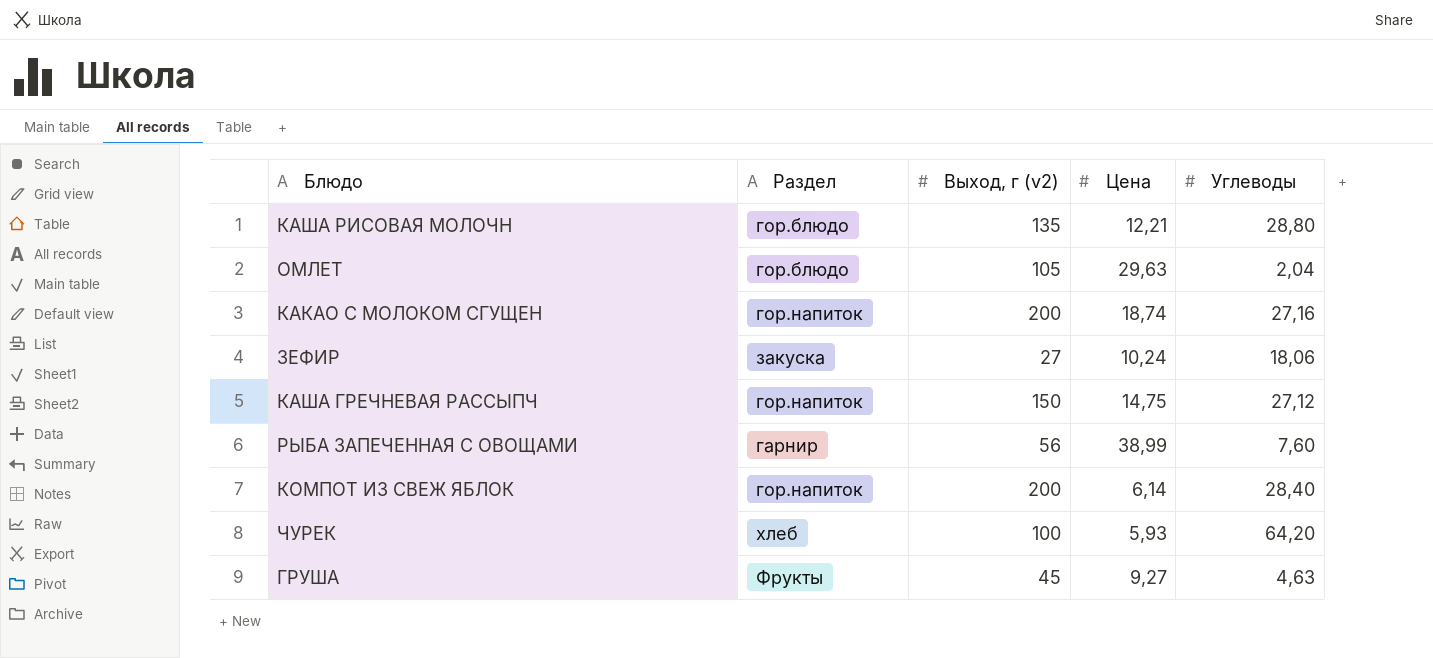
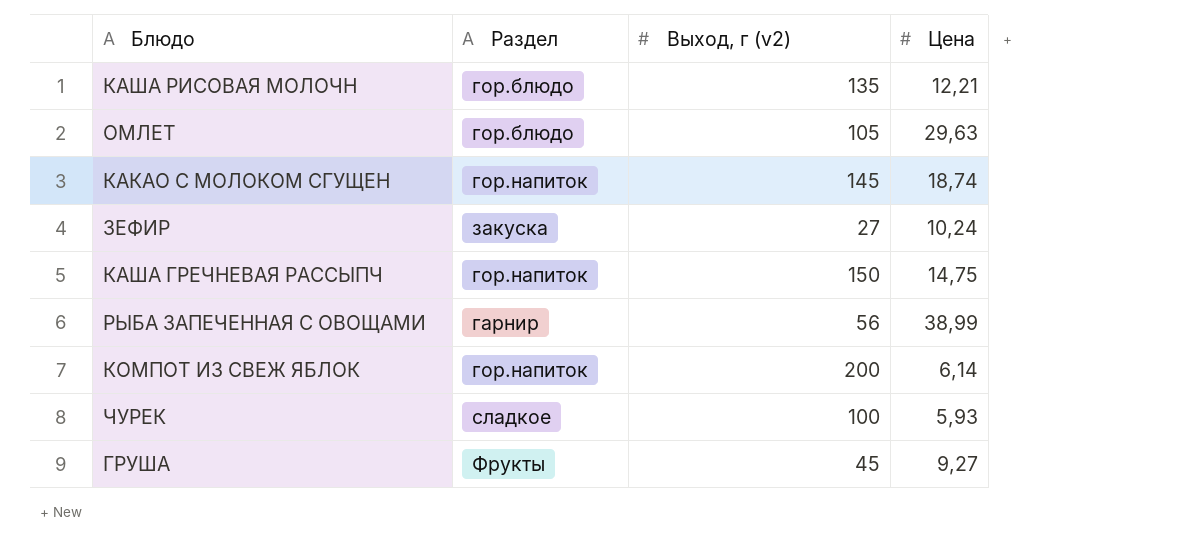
column Углеводы | position: 5 -> none
КАКАО С МОЛОКОМ СГУЩЕН | Выход, г (v2): 200 -> 145
ЧУРЕК | Раздел: хлеб -> сладкое

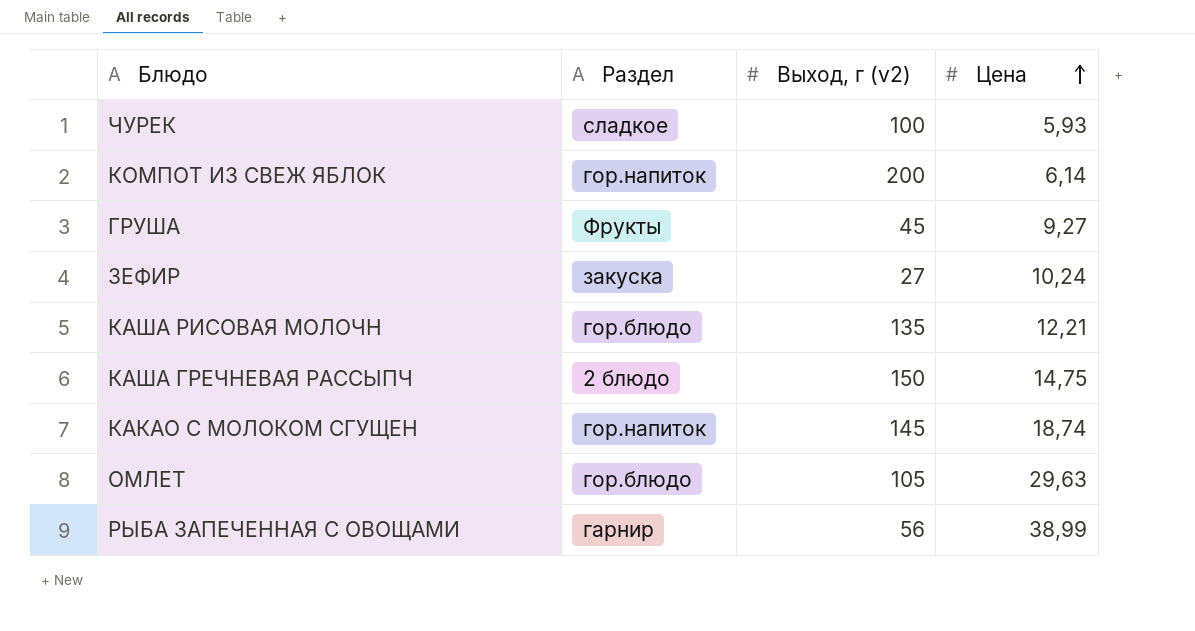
row order: none -> Цена ascending
КАША ГРЕЧНЕВАЯ РАССЫПЧ | Раздел: гор.напиток -> 2 блюдо

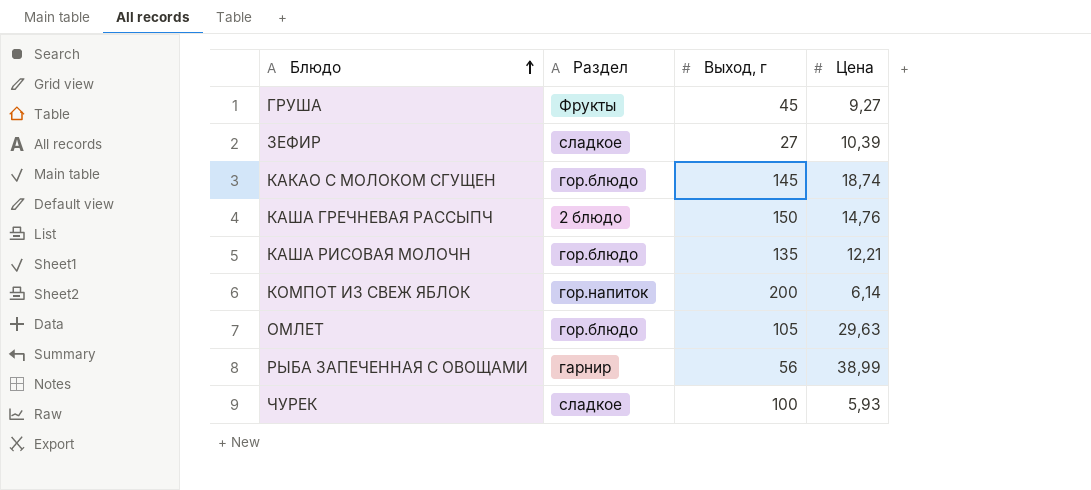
row order: Цена ascending -> Блюдо ascending
column name: Выход, г (v2) -> Выход, г
ЗЕФИР | Раздел: закуска -> сладкое
ЗЕФИР | Цена: 10,24 -> 10,39
КАКАО С МОЛОКОМ СГУЩЕН | Раздел: гор.напиток -> гор.блюдо
КАША ГРЕЧНЕВАЯ РАССЫПЧ | Цена: 14,75 -> 14,76

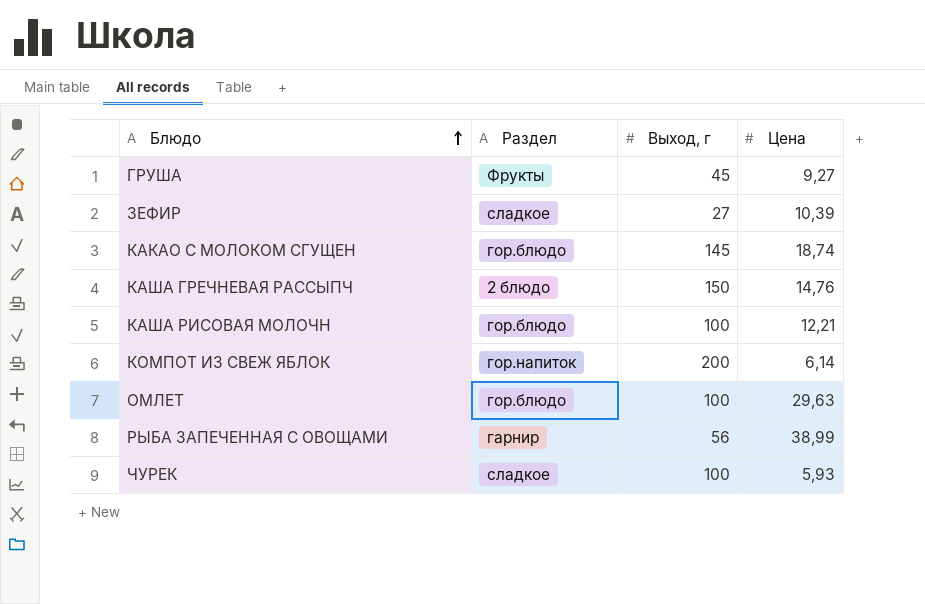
КАША РИСОВАЯ МОЛОЧН | Выход, г: 135 -> 100
ОМЛЕТ | Выход, г: 105 -> 100

